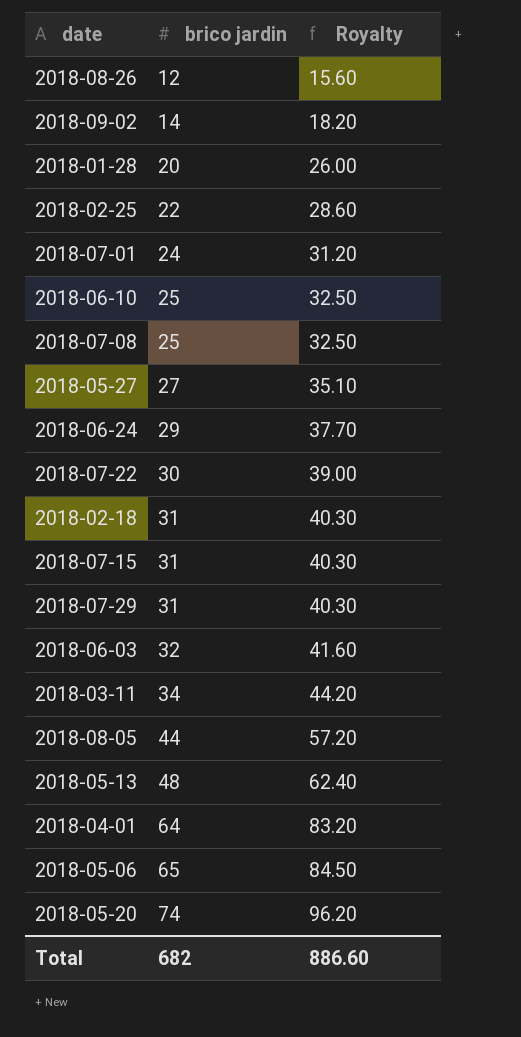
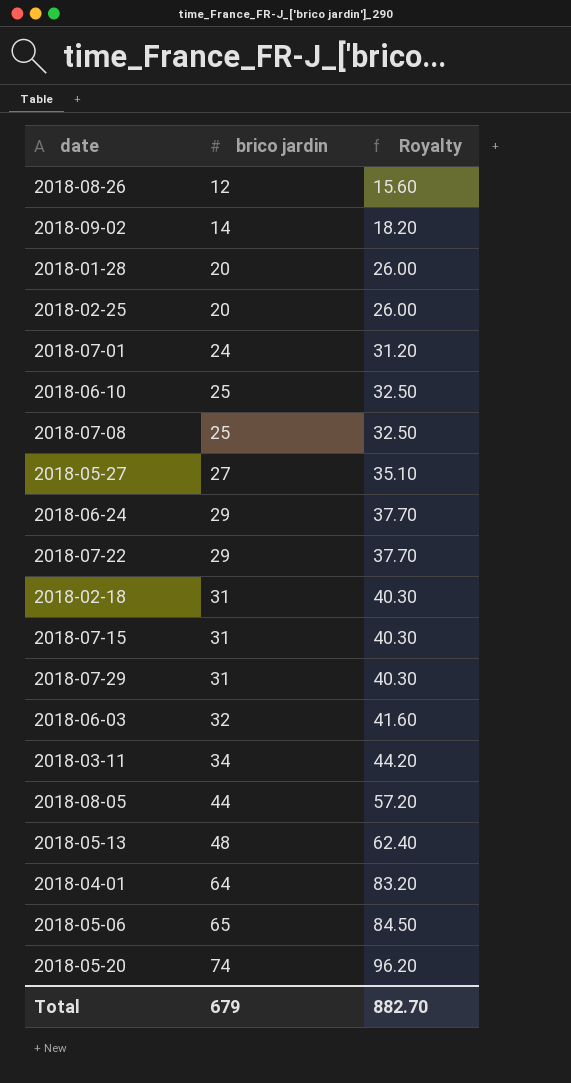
2018-02-25 | brico jardin: 22 -> 20
2018-02-25 | Royalty: 28.60 -> 26.00
2018-07-22 | brico jardin: 30 -> 29
2018-07-22 | Royalty: 39.00 -> 37.70
Total | brico jardin: 682 -> 679
Total | Royalty: 886.60 -> 882.70

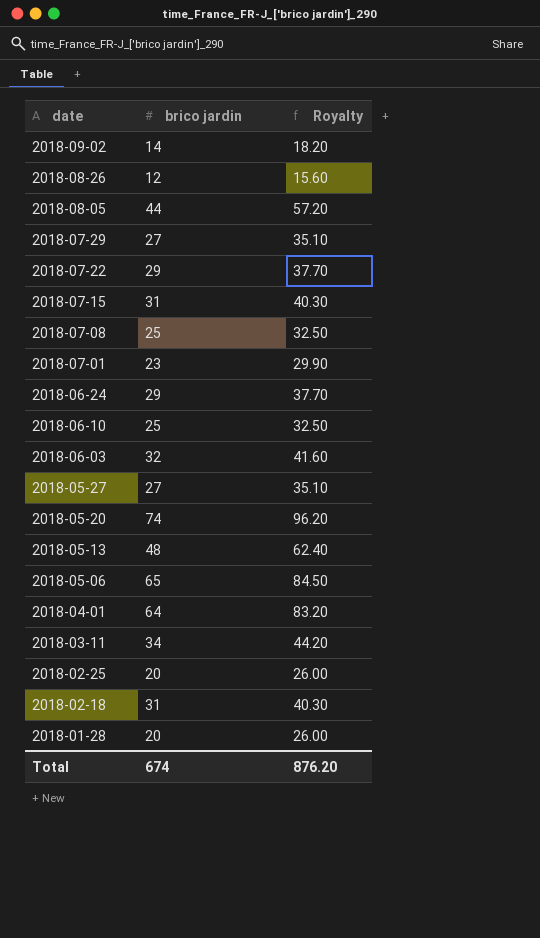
row order: brico jardin ascending -> date descending
2018-07-29 | brico jardin: 31 -> 27
2018-07-29 | Royalty: 40.30 -> 35.10
2018-07-01 | brico jardin: 24 -> 23
2018-07-01 | Royalty: 31.20 -> 29.90
Total | brico jardin: 679 -> 674
Total | Royalty: 882.70 -> 876.20

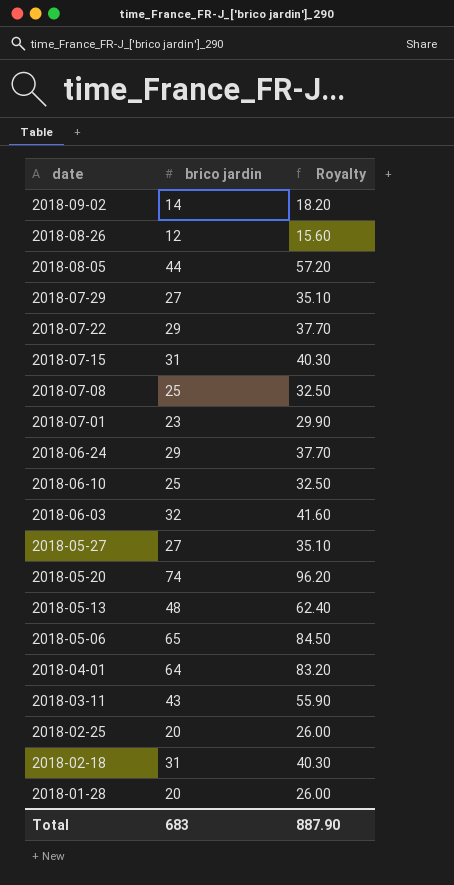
2018-03-11 | brico jardin: 34 -> 43
2018-03-11 | Royalty: 44.20 -> 55.90
Total | brico jardin: 674 -> 683
Total | Royalty: 876.20 -> 887.90

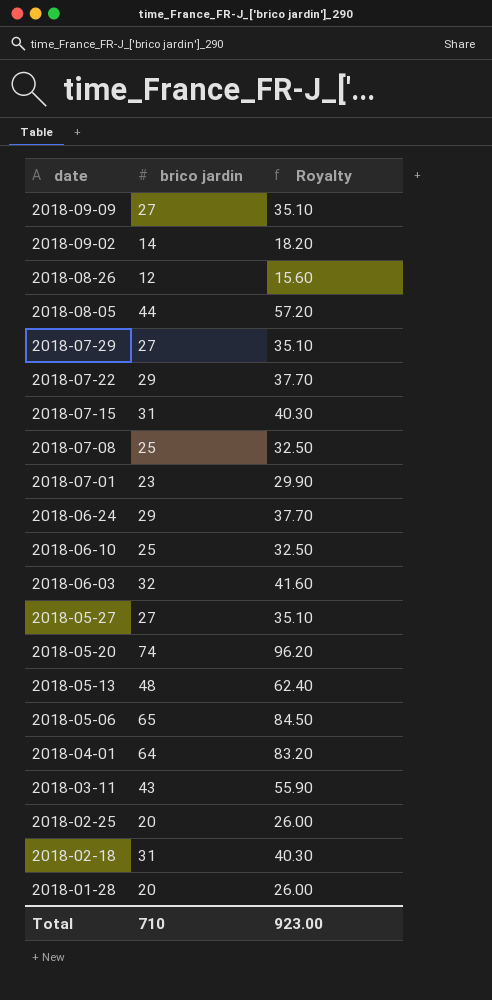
row 2018-09-09: none -> 27 | 35.10
Total | brico jardin: 683 -> 710
Total | Royalty: 887.90 -> 923.00

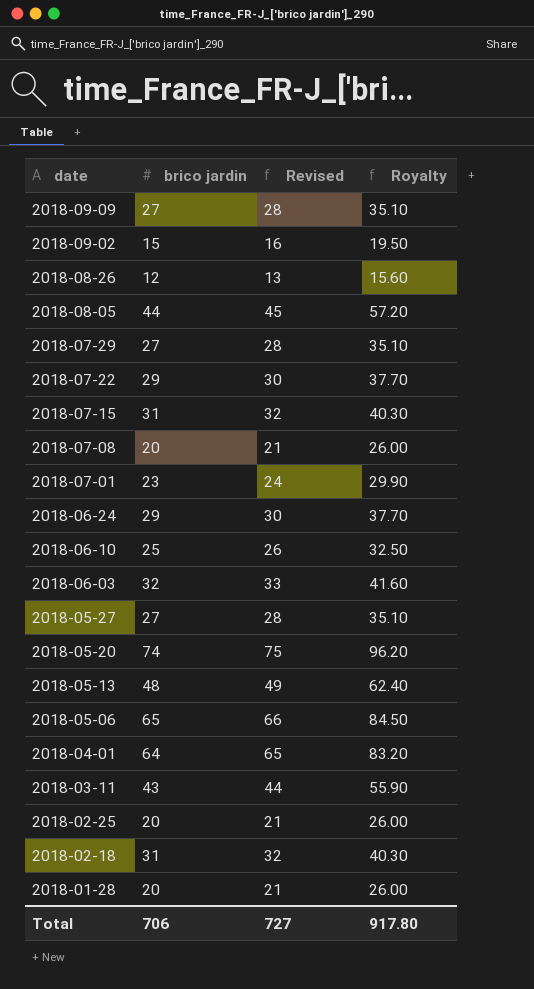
column Revised | formula: none -> [brico jardin] + 1
2018-09-02 | brico jardin: 14 -> 15
2018-09-02 | Royalty: 18.20 -> 19.50
2018-07-08 | brico jardin: 25 -> 20
2018-07-08 | Royalty: 32.50 -> 26.00
Total | brico jardin: 710 -> 706
Total | Royalty: 923.00 -> 917.80

